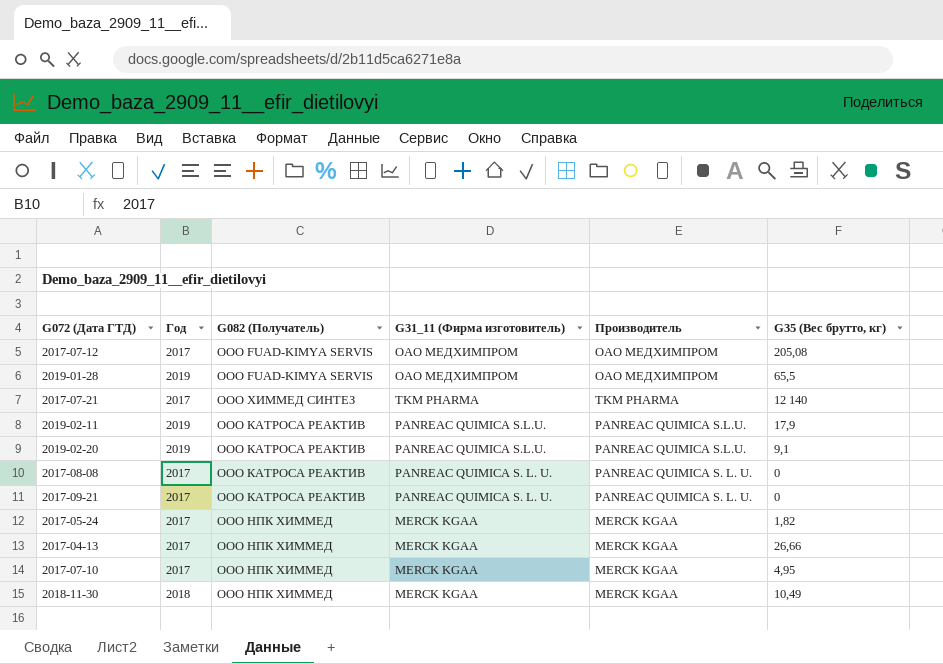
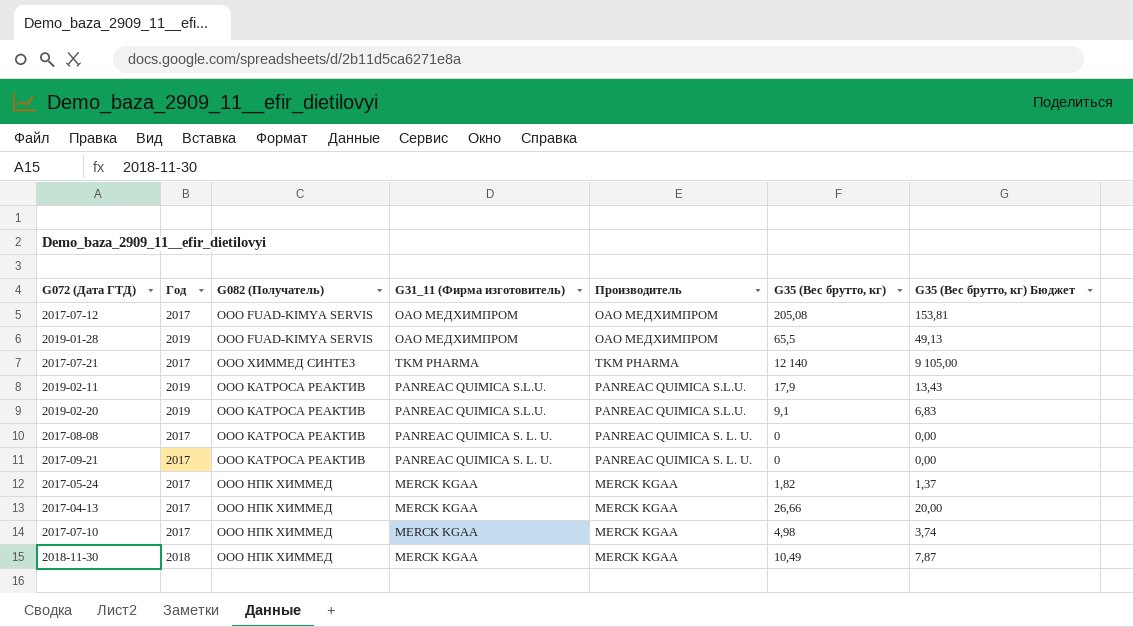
column G35 (Вес брутто, кг) Бюджет | formula: none -> [G35 (Вес брутто, кг)] * 0,75
2017-07-10 | G35 (Вес брутто, кг): 4,95 -> 4,98

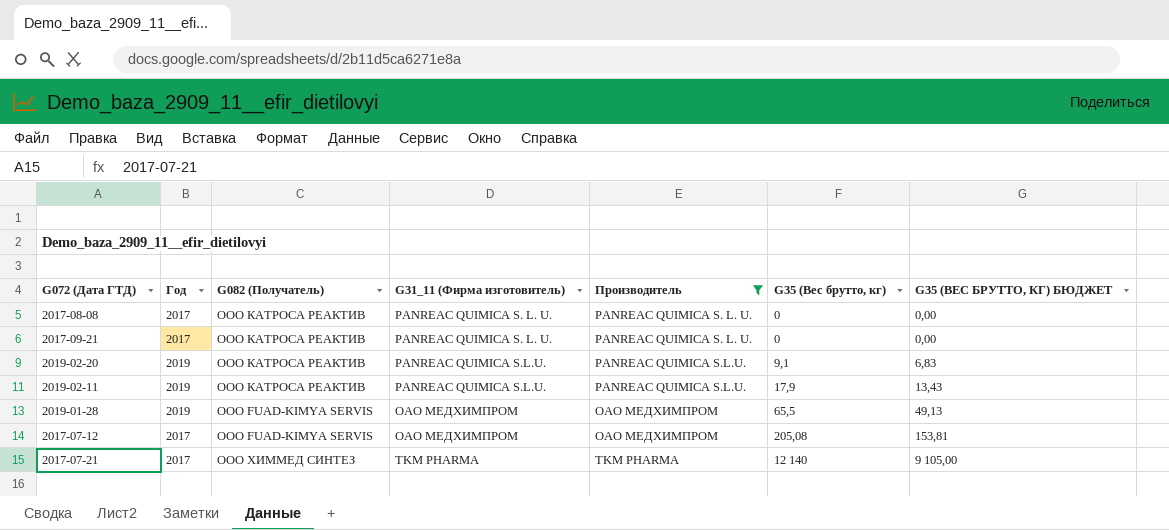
filter: none -> Производитель != MERCK KGAA
row order: G31_11 (Фирма изготовитель) descending -> G35 (Вес брутто, кг) ascending
column name: G35 (Вес брутто, кг) Бюджет -> G35 (ВЕС БРУТТО, КГ) БЮДЖЕТ

